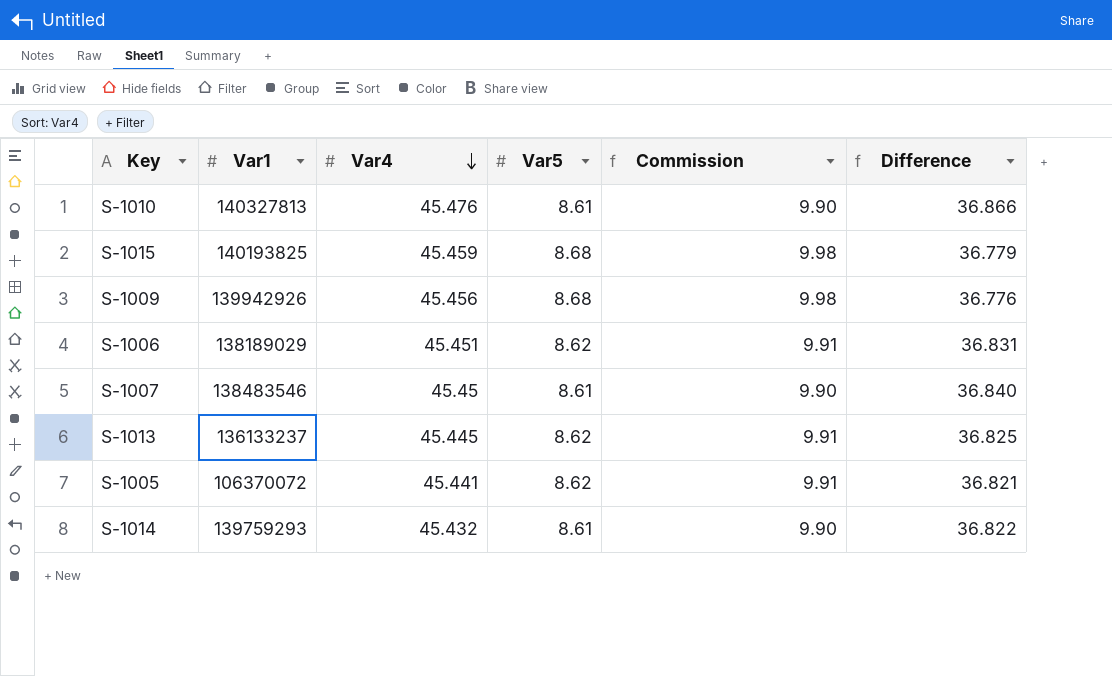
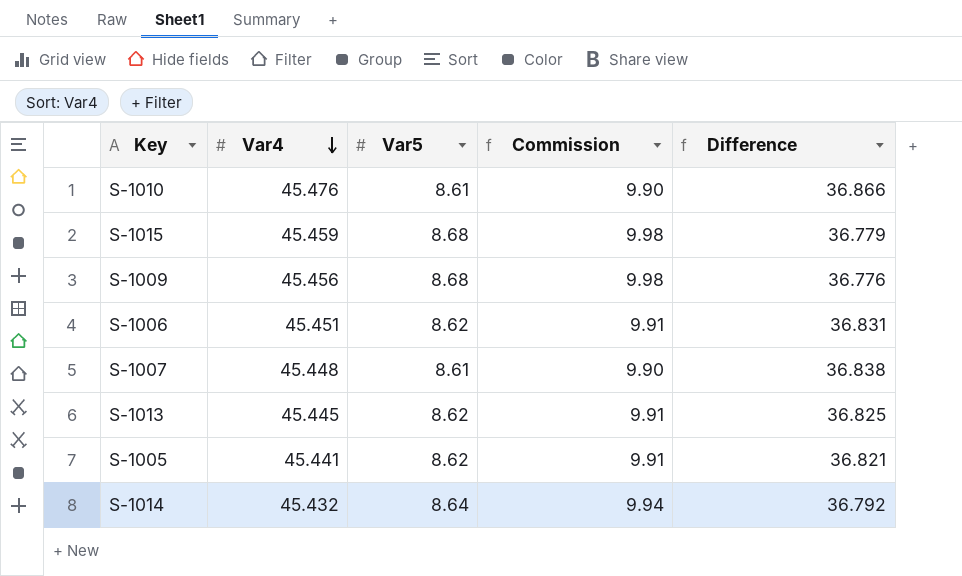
column Var1 | position: 2 -> none
S-1007 | Var4: 45.45 -> 45.448
S-1007 | Difference: 36.840 -> 36.838
S-1014 | Var5: 8.61 -> 8.64
S-1014 | Commission: 9.90 -> 9.94
S-1014 | Difference: 36.822 -> 36.792

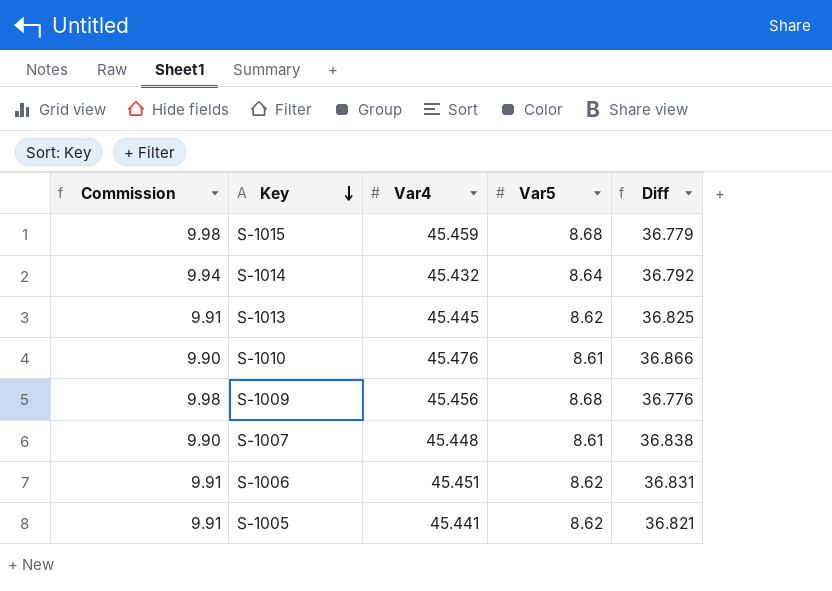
row order: Var4 descending -> Key descending
column Commission | position: 4 -> 1
column name: Difference -> Diff

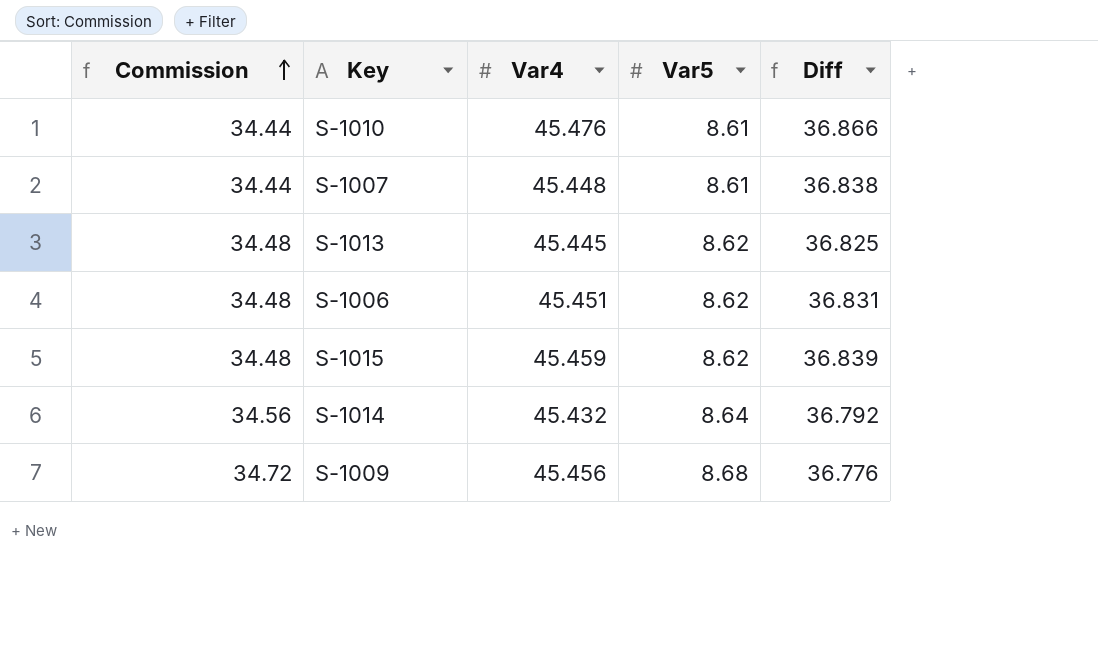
row order: Key descending -> Commission ascending
column Commission | formula: [Var5] * 1.15 -> [Var5] * 4
row S-1005: 9.91 | 45.441 | 8.62 | 36.821 -> none
S-1015 | Var5: 8.68 -> 8.62
S-1015 | Diff: 36.779 -> 36.839

